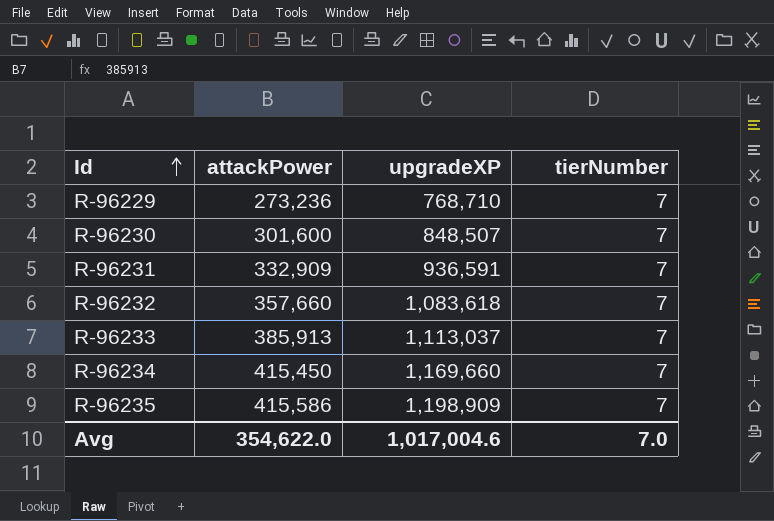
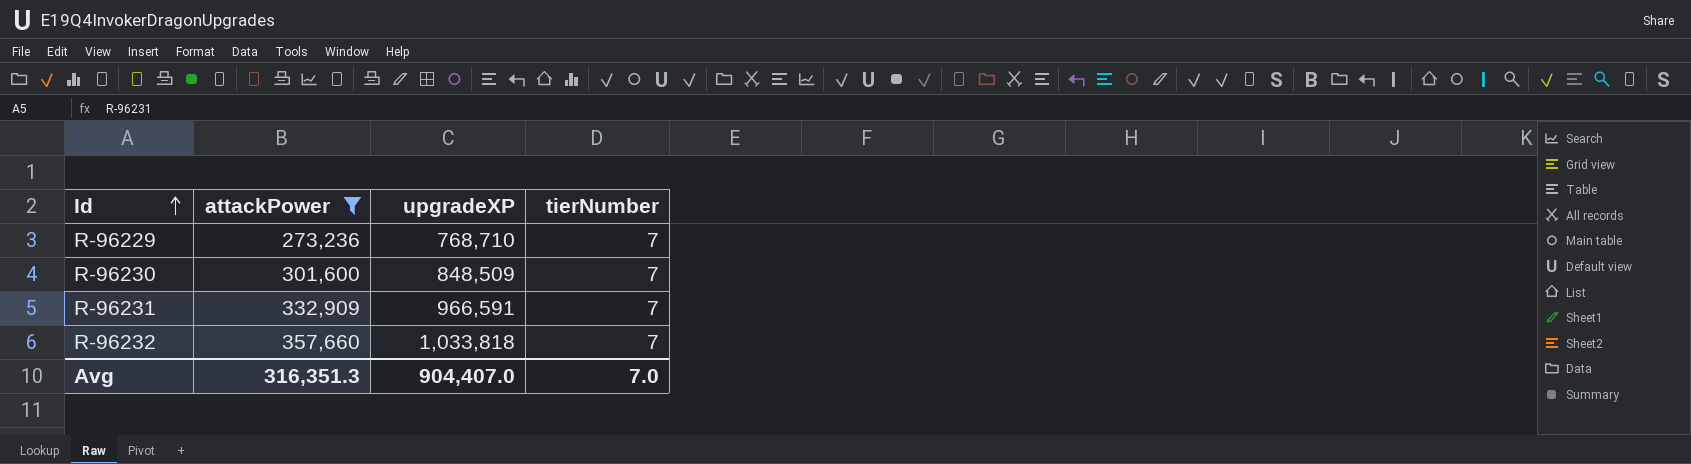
filter: none -> attackPower <= 357,660
R-96230 | upgradeXP: 848,507 -> 848,509
R-96231 | upgradeXP: 936,591 -> 966,591
R-96232 | upgradeXP: 1,083,618 -> 1,033,818
Avg | attackPower: 354,622.0 -> 316,351.3
Avg | upgradeXP: 1,017,004.6 -> 904,407.0

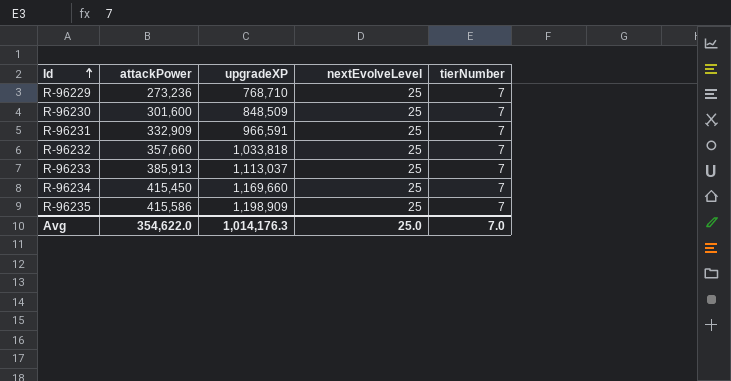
filter: attackPower <= 357,660 -> none
column nextEvolveLevel | position: none -> 4
Avg | attackPower: 316,351.3 -> 354,622.0
Avg | upgradeXP: 904,407.0 -> 1,014,176.3

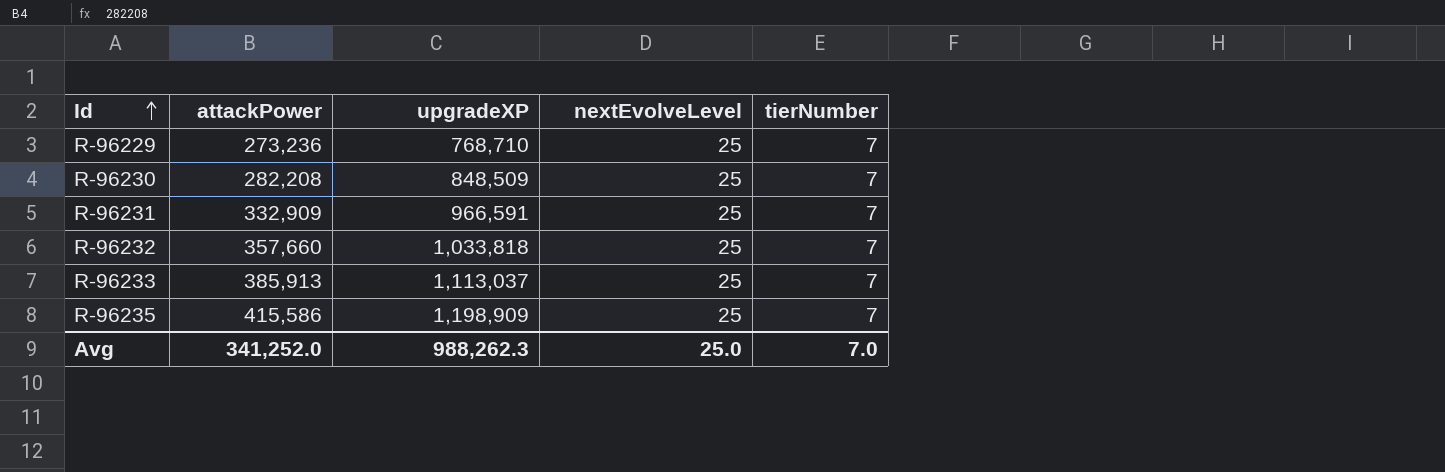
row R-96234: 415,450 | 1,169,660 | 25 | 7 -> none
R-96230 | attackPower: 301,600 -> 282,208
Avg | attackPower: 354,622.0 -> 341,252.0
Avg | upgradeXP: 1,014,176.3 -> 988,262.3

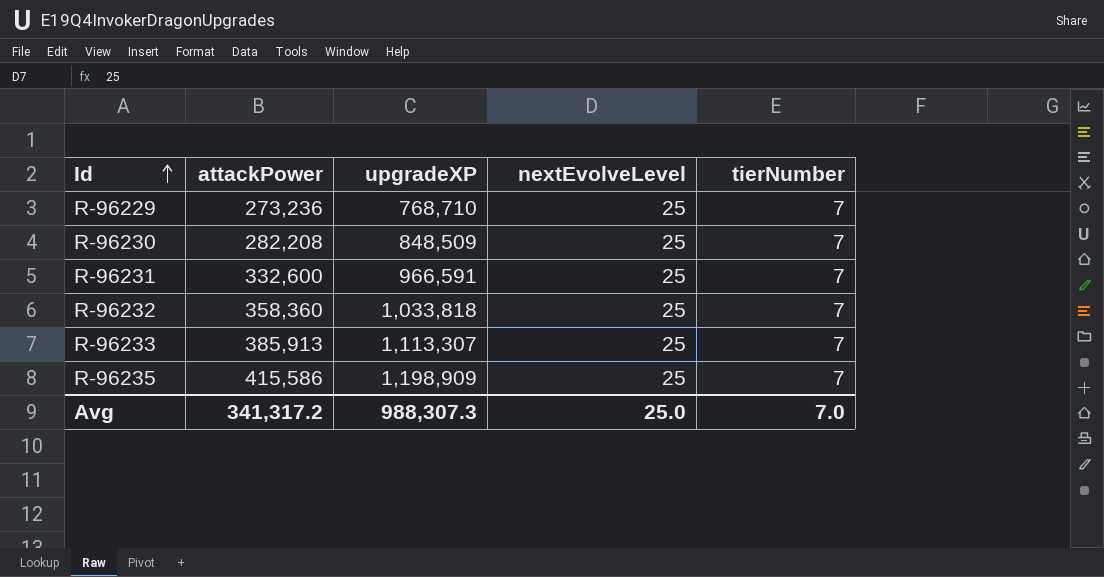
R-96231 | attackPower: 332,909 -> 332,600
R-96232 | attackPower: 357,660 -> 358,360
R-96233 | upgradeXP: 1,113,037 -> 1,113,307
Avg | attackPower: 341,252.0 -> 341,317.2
Avg | upgradeXP: 988,262.3 -> 988,307.3

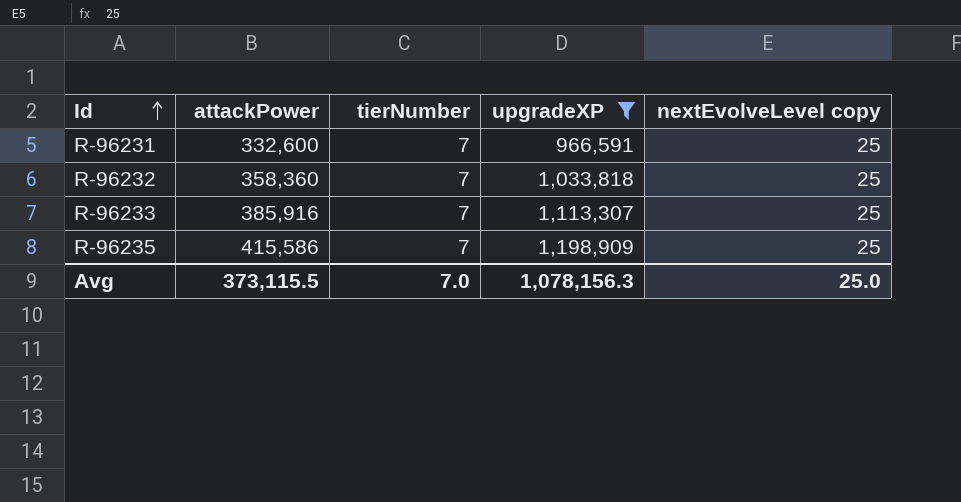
filter: none -> upgradeXP >= 966,591
column tierNumber | position: 5 -> 3
column name: nextEvolveLevel -> nextEvolveLevel copy
R-96233 | attackPower: 385,913 -> 385,916
Avg | attackPower: 341,317.2 -> 373,115.5
Avg | upgradeXP: 988,307.3 -> 1,078,156.3

